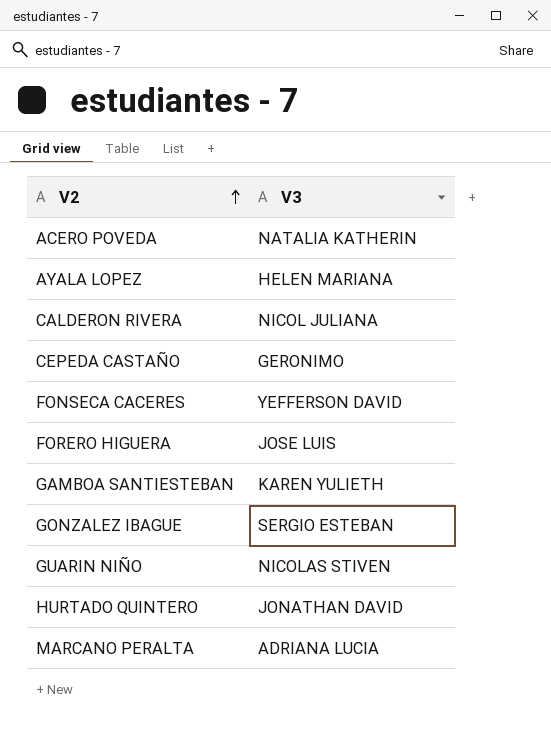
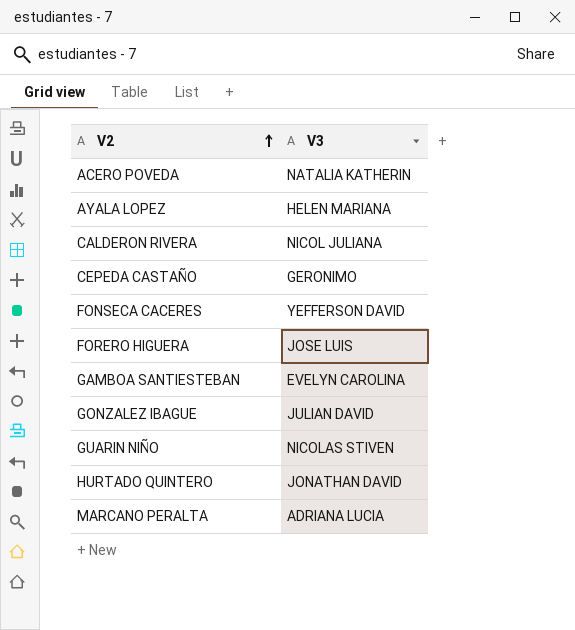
GAMBOA SANTIESTEBAN | V3: KAREN YULIETH -> EVELYN CAROLINA
GONZALEZ IBAGUE | V3: SERGIO ESTEBAN -> JULIAN DAVID

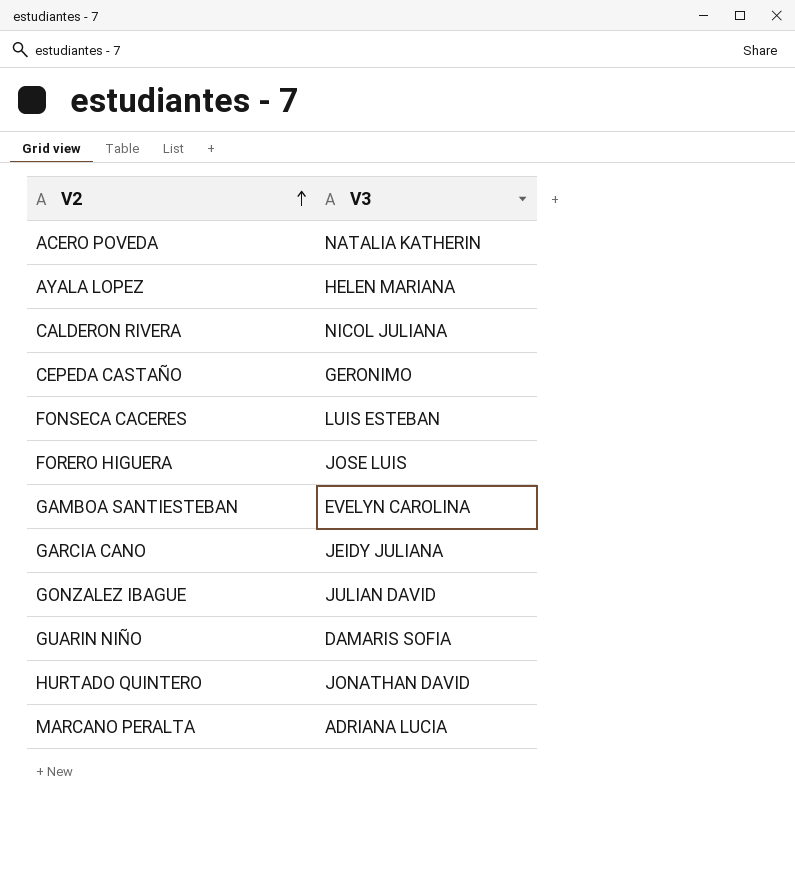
FONSECA CACERES | V3: YEFFERSON DAVID -> LUIS ESTEBAN
row GARCIA CANO: none -> JEIDY JULIANA
GUARIN NIÑO | V3: NICOLAS STIVEN -> DAMARIS SOFIA

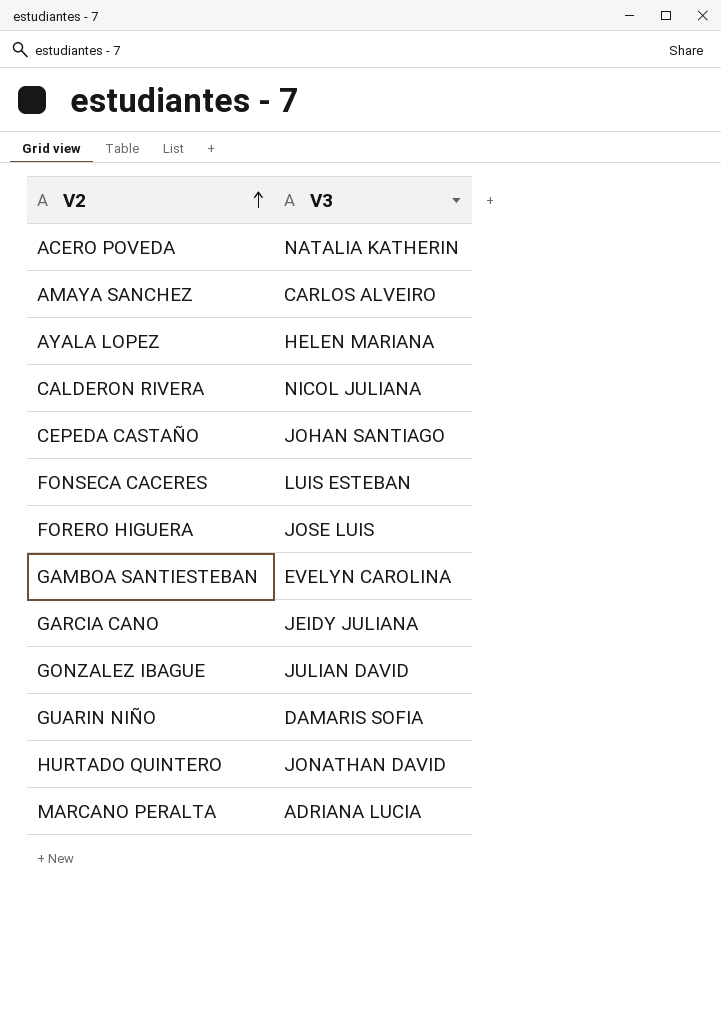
row AMAYA SANCHEZ: none -> CARLOS ALVEIRO
CEPEDA CASTAÑO | V3: GERONIMO -> JOHAN SANTIAGO

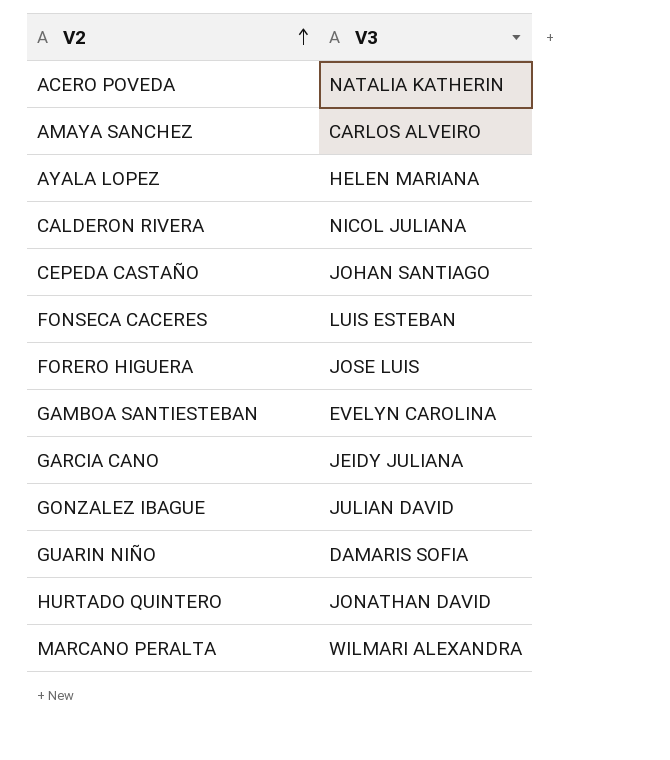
MARCANO PERALTA | V3: ADRIANA LUCIA -> WILMARI ALEXANDRA

